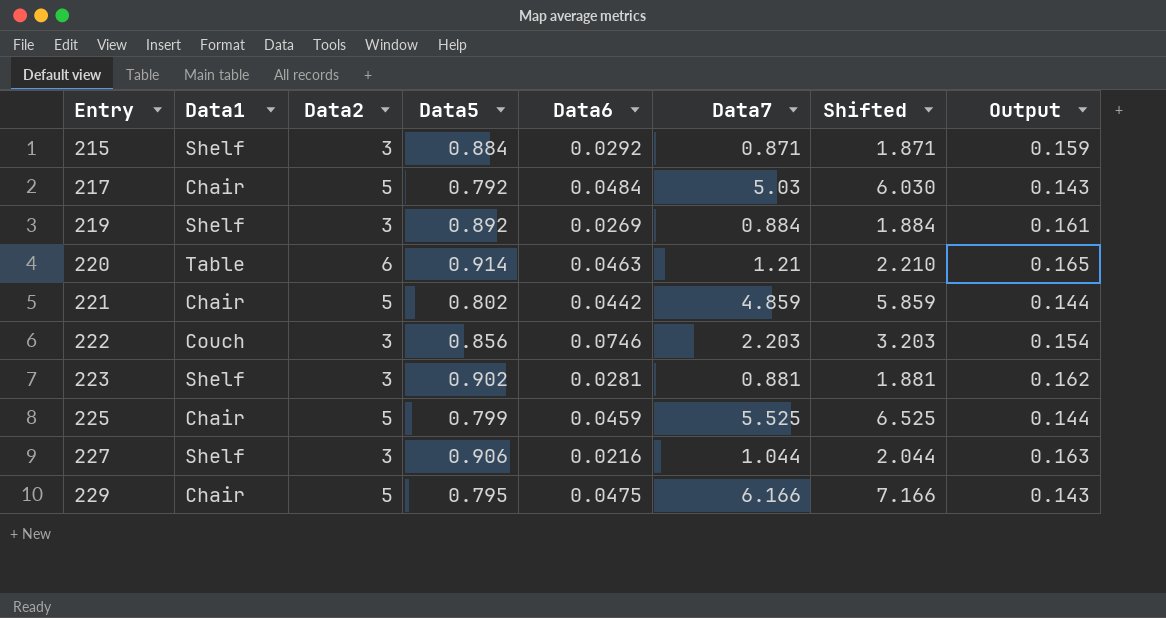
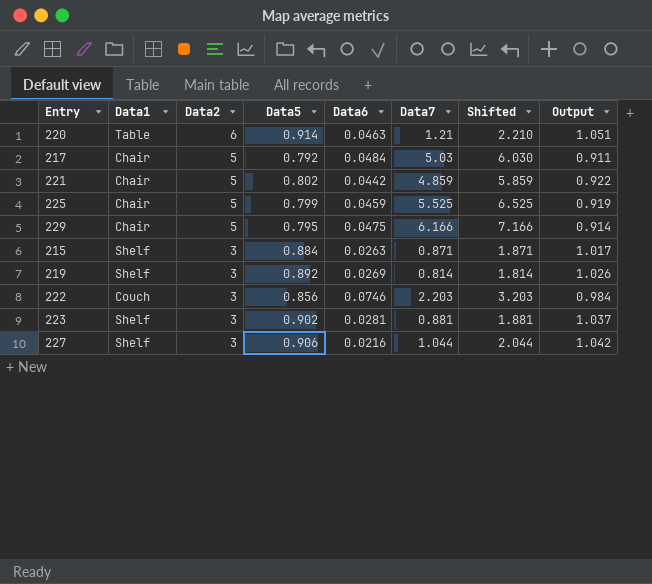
row order: Entry ascending -> Data2 descending
column Output | formula: [Data5] * 0.18 -> [Data5] * 1.15
215 | Data6: 0.0292 -> 0.0263
219 | Data7: 0.884 -> 0.814
219 | Shifted: 1.884 -> 1.814

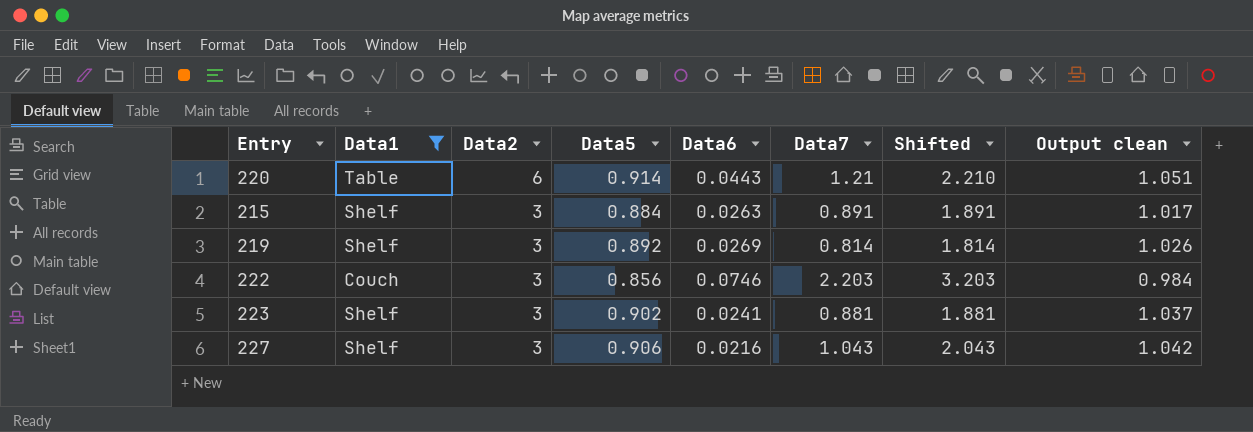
filter: none -> Data1 != Chair
column name: Output -> Output clean
220 | Data6: 0.0463 -> 0.0443
215 | Data7: 0.871 -> 0.891
215 | Shifted: 1.871 -> 1.891
223 | Data6: 0.0281 -> 0.0241
227 | Data7: 1.044 -> 1.043
227 | Shifted: 2.044 -> 2.043

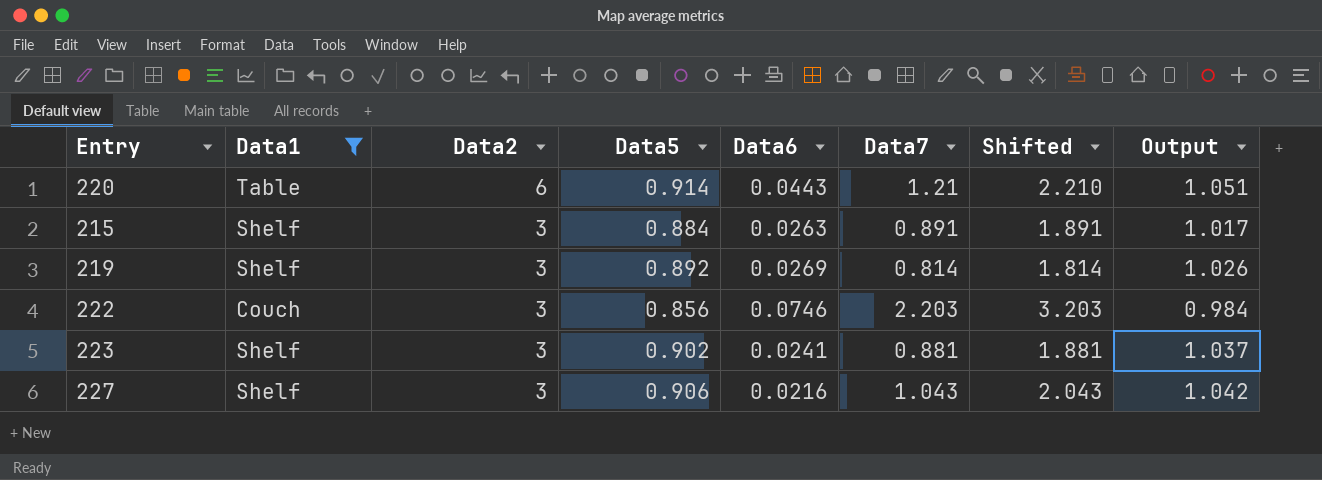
column name: Output clean -> Output

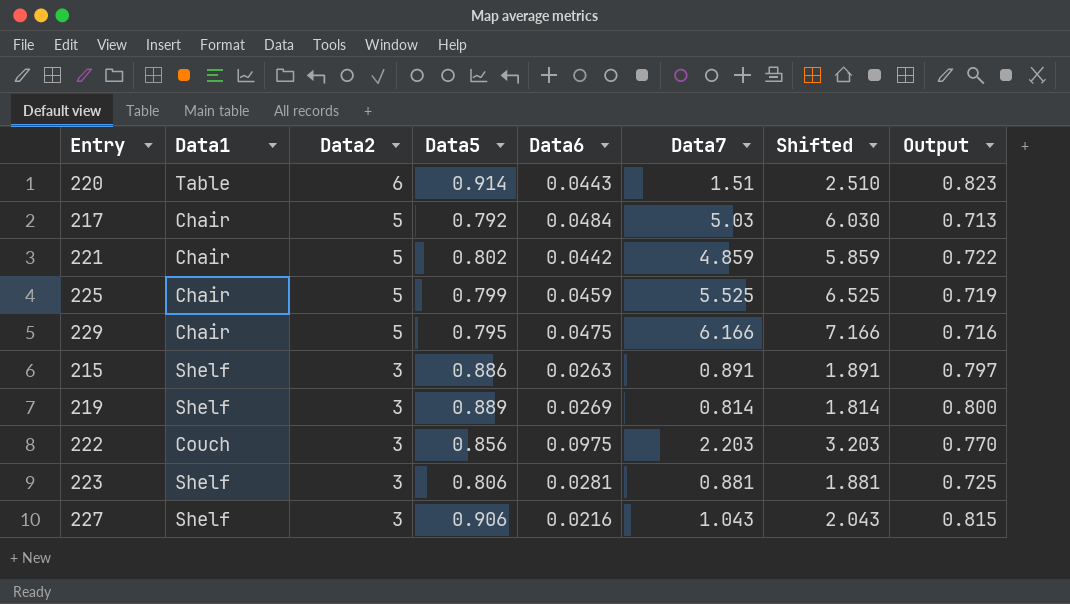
filter: Data1 != Chair -> none
column Output | formula: [Data5] * 1.15 -> [Data5] * 0.9
220 | Data7: 1.21 -> 1.51
220 | Shifted: 2.210 -> 2.510
215 | Data5: 0.884 -> 0.886
219 | Data5: 0.892 -> 0.889
222 | Data6: 0.0746 -> 0.0975
223 | Data5: 0.902 -> 0.806
223 | Data6: 0.0241 -> 0.0281

